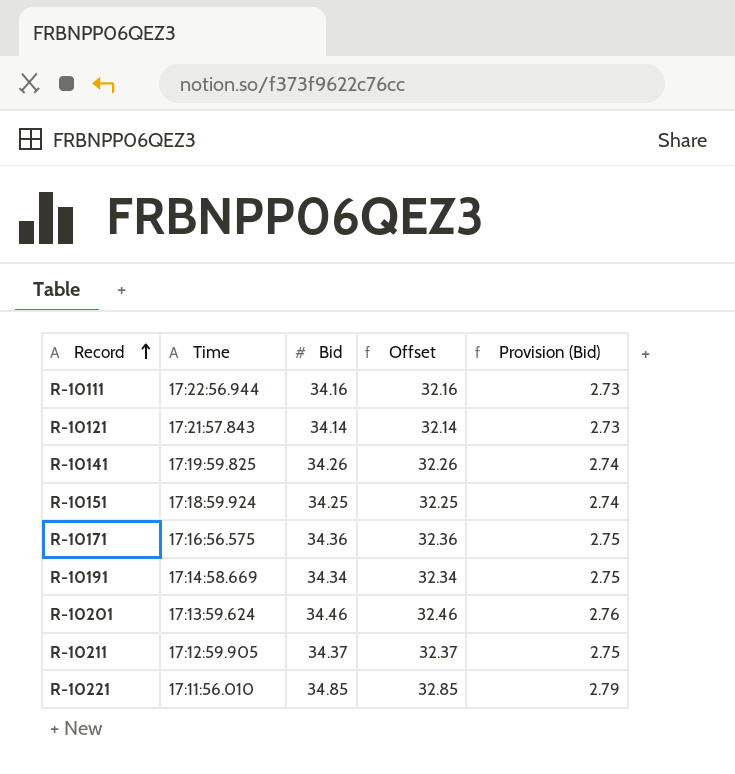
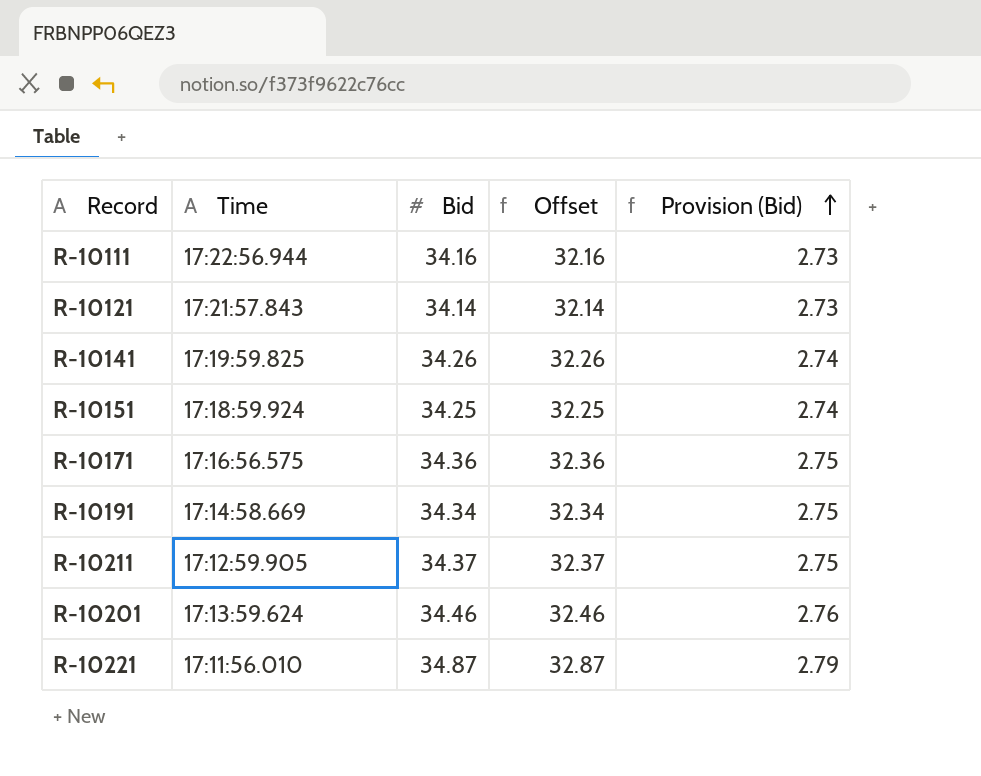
row order: Record ascending -> Provision (Bid) ascending
R-10221 | Bid: 34.85 -> 34.87
R-10221 | Offset: 32.85 -> 32.87

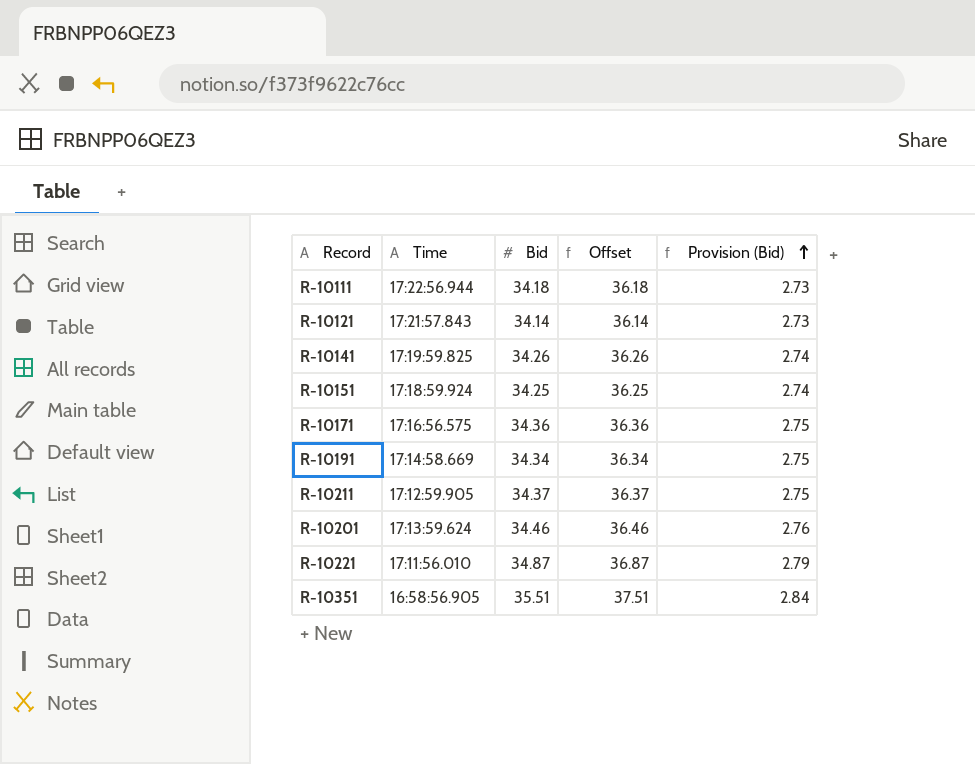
column Offset | formula: [Bid] - 2 -> [Bid] + 2
R-10111 | Bid: 34.16 -> 34.18
row R-10351: none -> 16:58:56.905 | 35.51 | 37.51 | 2.84

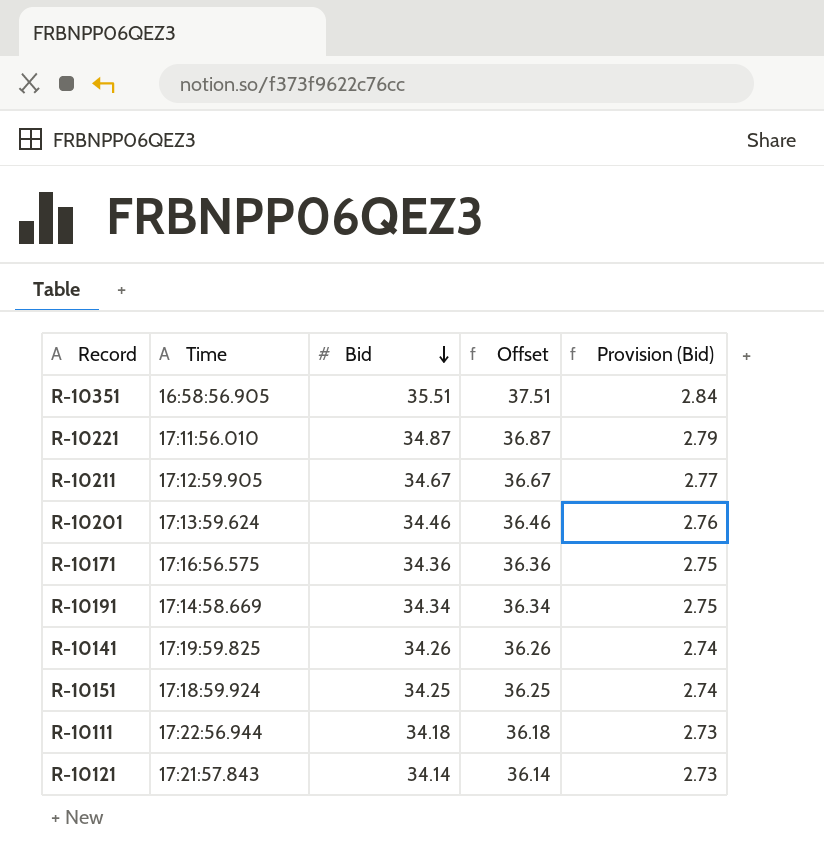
row order: Provision (Bid) ascending -> Bid descending
R-10211 | Bid: 34.37 -> 34.67
R-10211 | Offset: 36.37 -> 36.67
R-10211 | Provision (Bid): 2.75 -> 2.77

